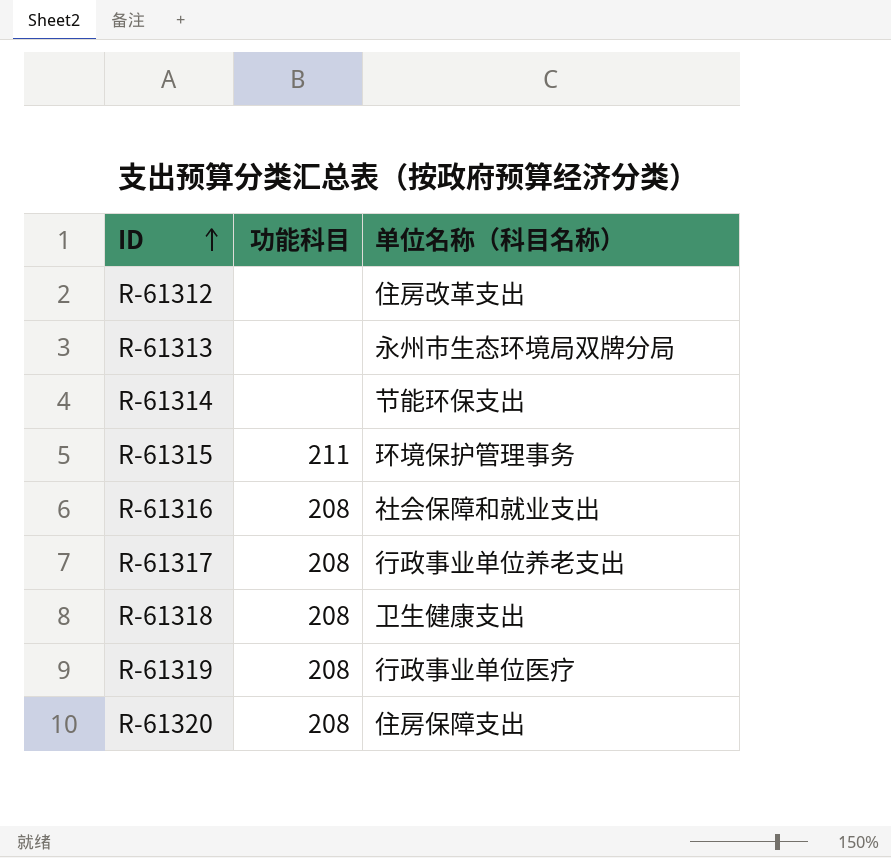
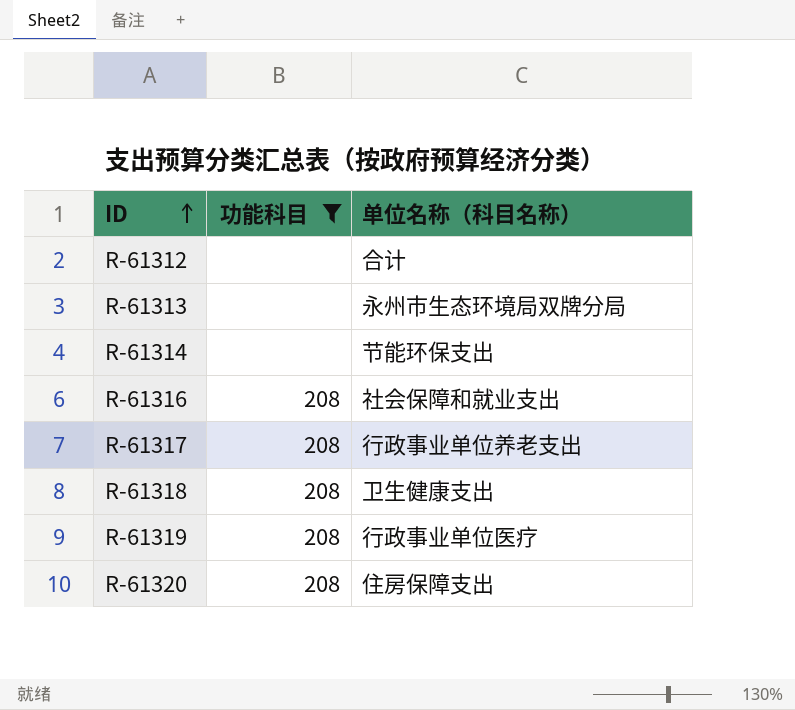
filter: none -> 功能科目 != 211
R-61312 | 单位名称（科目名称）: 住房改革支出 -> 合计

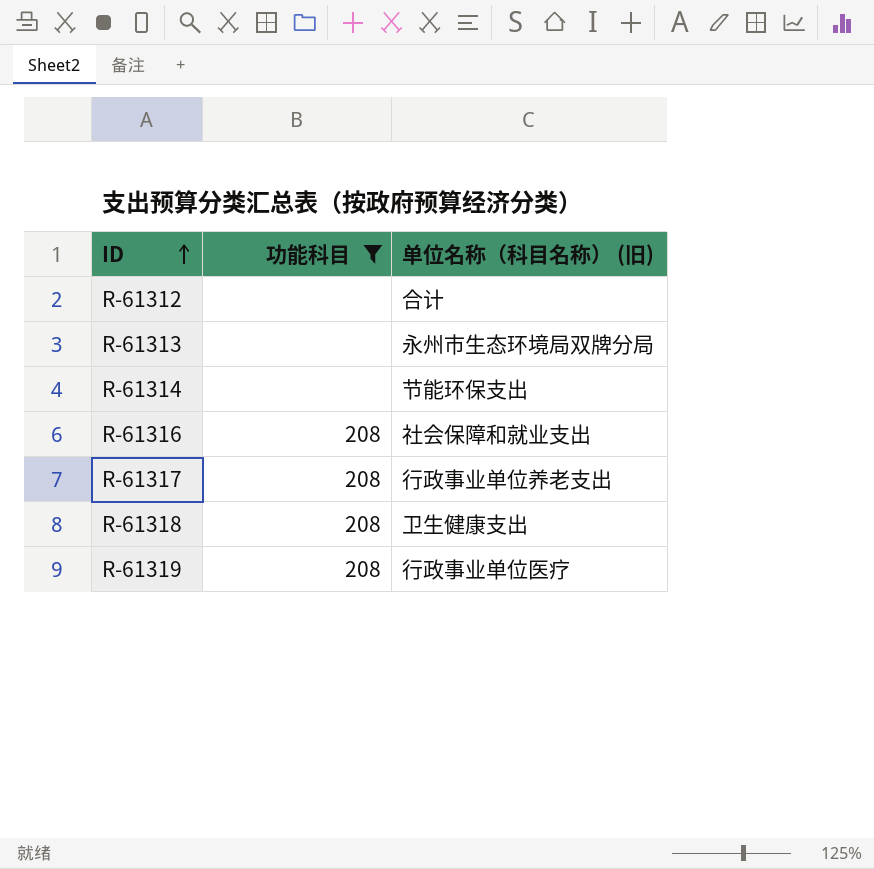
column name: 单位名称（科目名称） -> 单位名称（科目名称） (旧)
row R-61320: 208 | 住房保障支出 -> none

